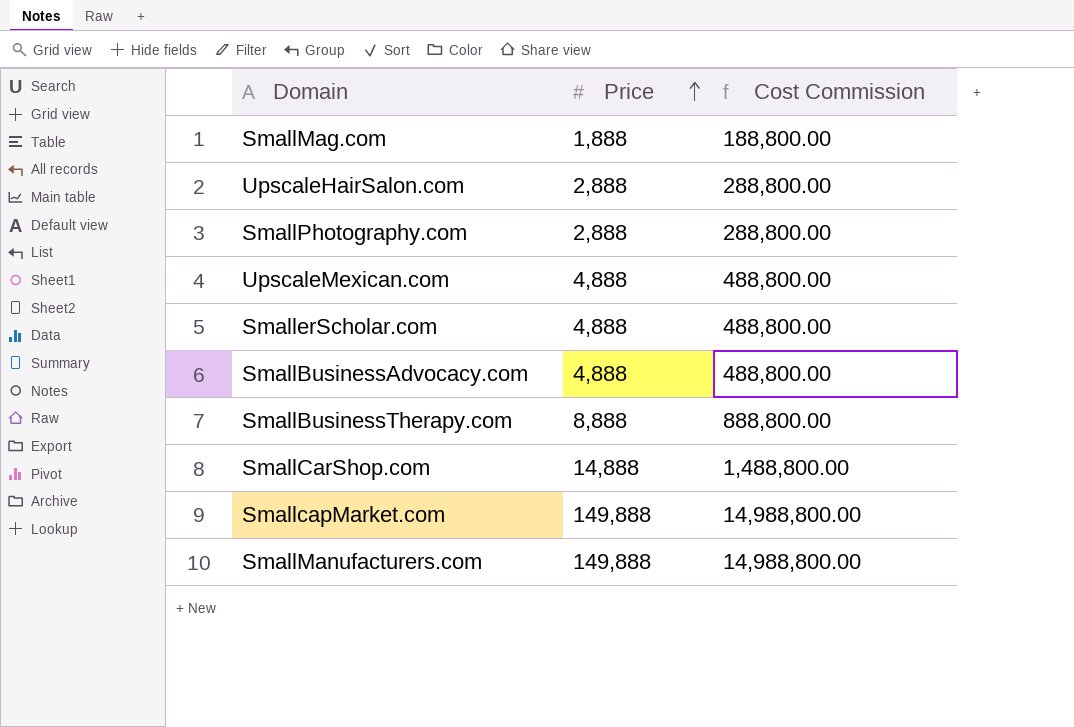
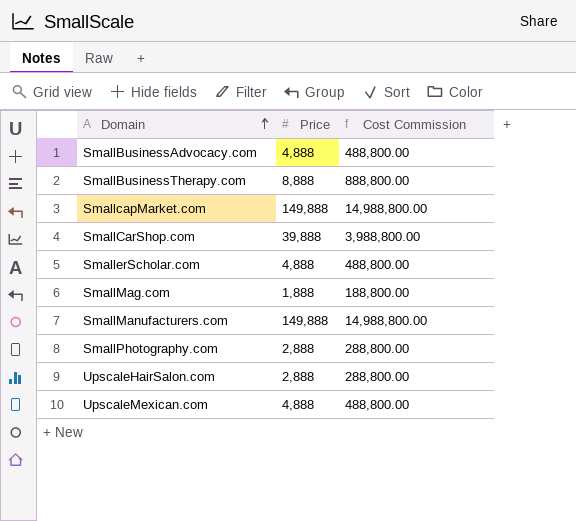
row order: Price ascending -> Domain ascending
SmallCarShop.com | Price: 14,888 -> 39,888
SmallCarShop.com | Cost Commission: 1,488,800.00 -> 3,988,800.00

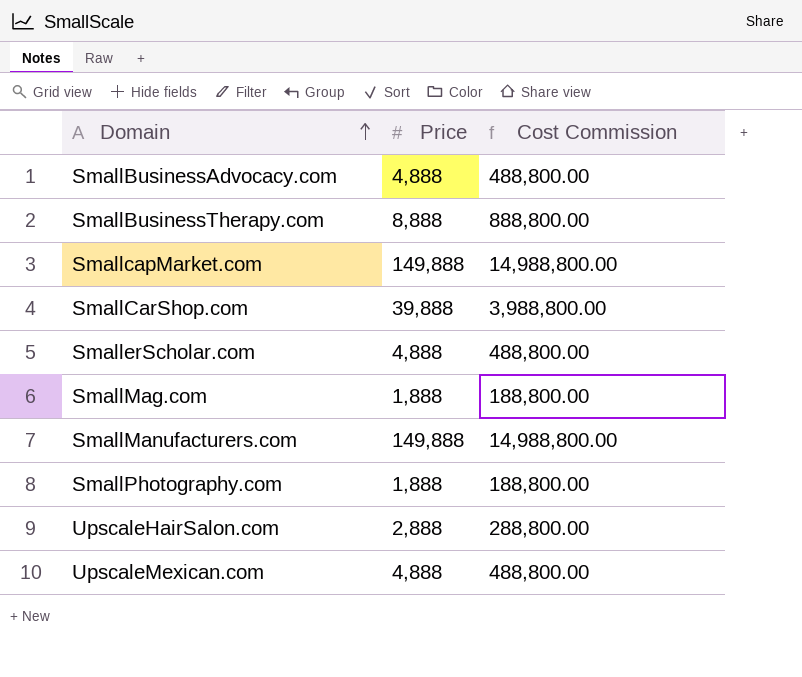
SmallPhotography.com | Price: 2,888 -> 1,888
SmallPhotography.com | Cost Commission: 288,800.00 -> 188,800.00

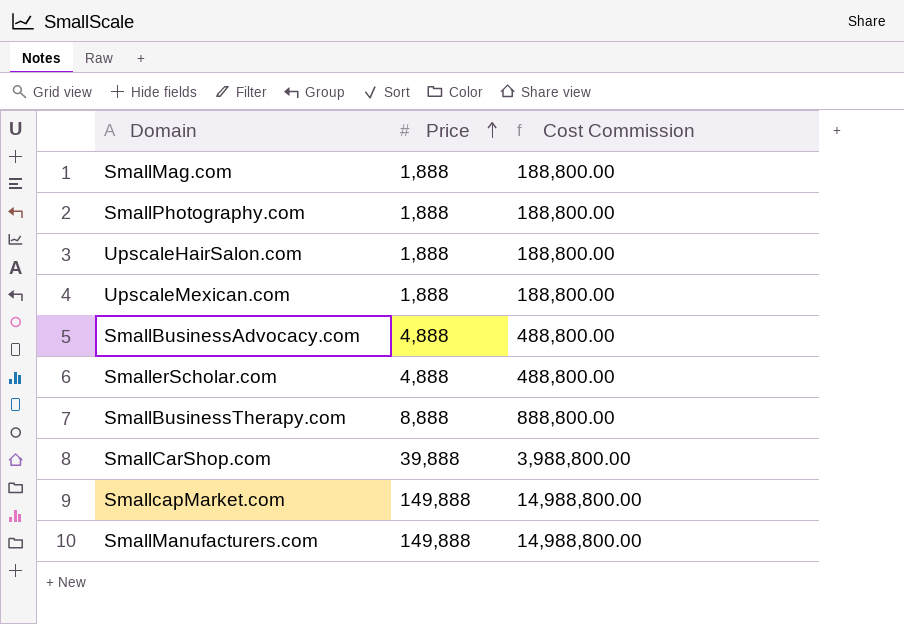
row order: Domain ascending -> Price ascending
UpscaleHairSalon.com | Price: 2,888 -> 1,888
UpscaleHairSalon.com | Cost Commission: 288,800.00 -> 188,800.00
UpscaleMexican.com | Price: 4,888 -> 1,888
UpscaleMexican.com | Cost Commission: 488,800.00 -> 188,800.00

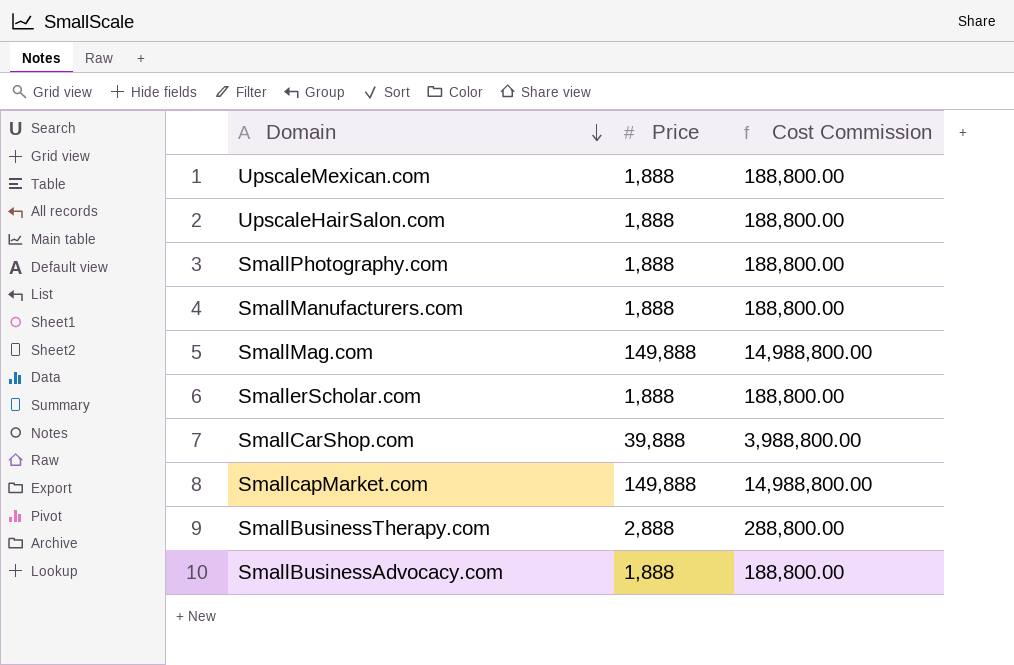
row order: Price ascending -> Domain descending
SmallManufacturers.com | Price: 149,888 -> 1,888
SmallManufacturers.com | Cost Commission: 14,988,800.00 -> 188,800.00
SmallMag.com | Price: 1,888 -> 149,888
SmallMag.com | Cost Commission: 188,800.00 -> 14,988,800.00
SmallerScholar.com | Price: 4,888 -> 1,888
SmallerScholar.com | Cost Commission: 488,800.00 -> 188,800.00
SmallBusinessTherapy.com | Price: 8,888 -> 2,888
SmallBusinessTherapy.com | Cost Commission: 888,800.00 -> 288,800.00
SmallBusinessAdvocacy.com | Price: 4,888 -> 1,888
SmallBusinessAdvocacy.com | Cost Commission: 488,800.00 -> 188,800.00

